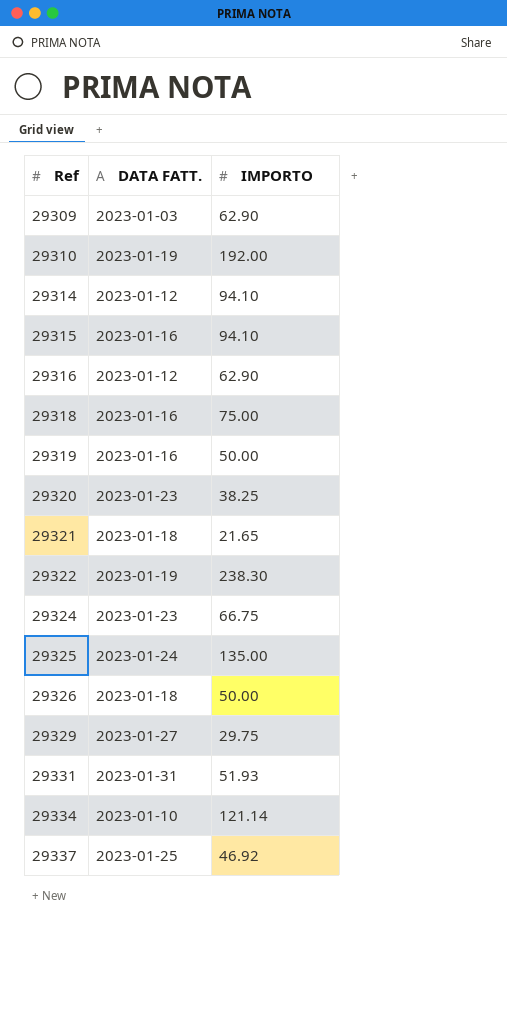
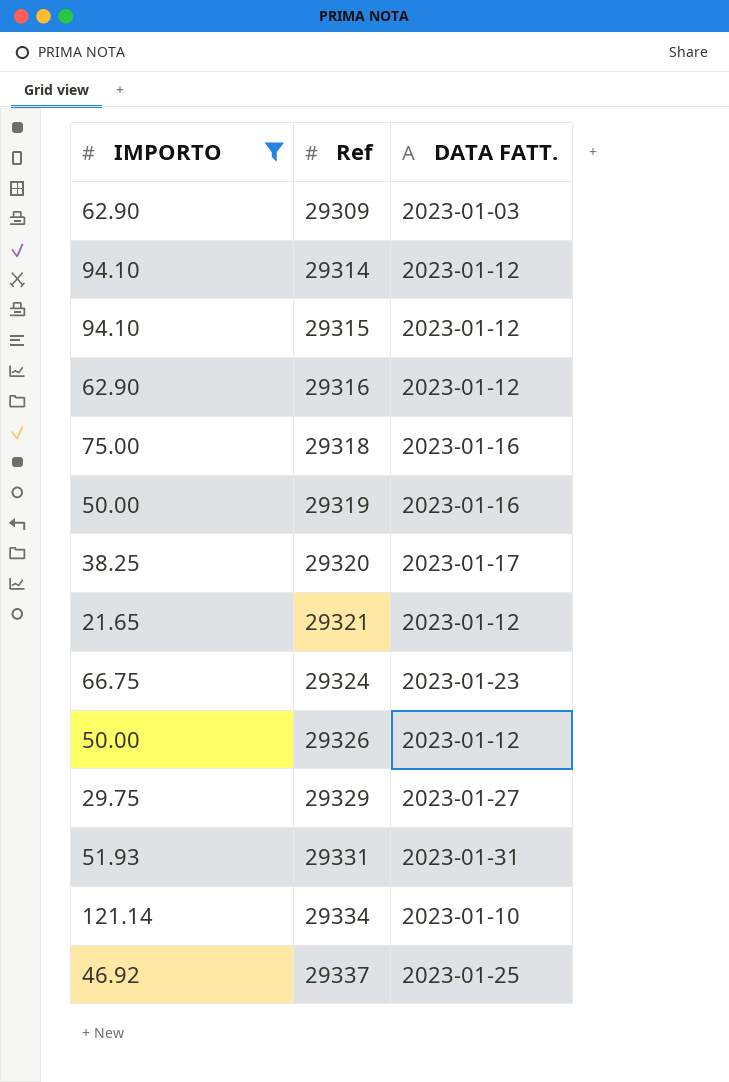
filter: none -> IMPORTO <= 121.14
column IMPORTO | position: 3 -> 1
29315 | DATA FATT.: 2023-01-16 -> 2023-01-12
29320 | DATA FATT.: 2023-01-23 -> 2023-01-17
29321 | DATA FATT.: 2023-01-18 -> 2023-01-12
29326 | DATA FATT.: 2023-01-18 -> 2023-01-12

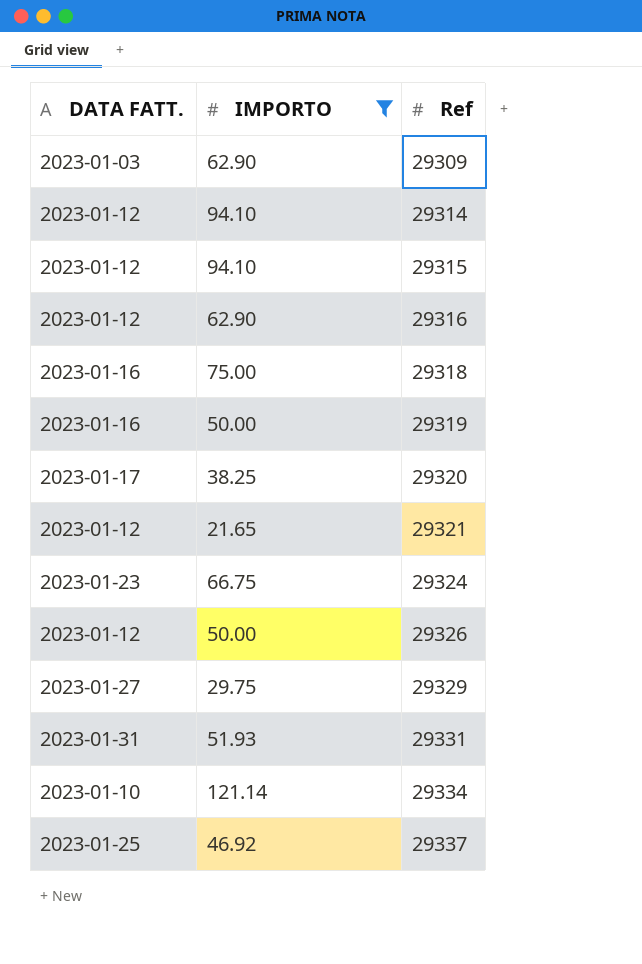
column DATA FATT. | position: 3 -> 1

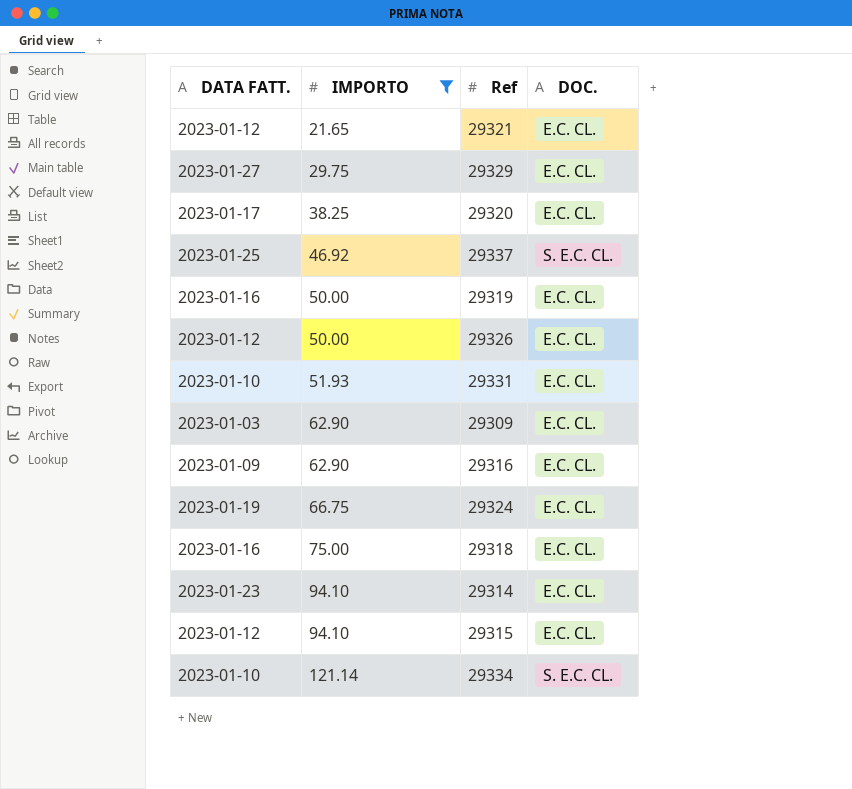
row order: Ref ascending -> IMPORTO ascending
column DOC. | position: none -> 4
29331 | DATA FATT.: 2023-01-31 -> 2023-01-10
29316 | DATA FATT.: 2023-01-12 -> 2023-01-09
29324 | DATA FATT.: 2023-01-23 -> 2023-01-19
29314 | DATA FATT.: 2023-01-12 -> 2023-01-23

